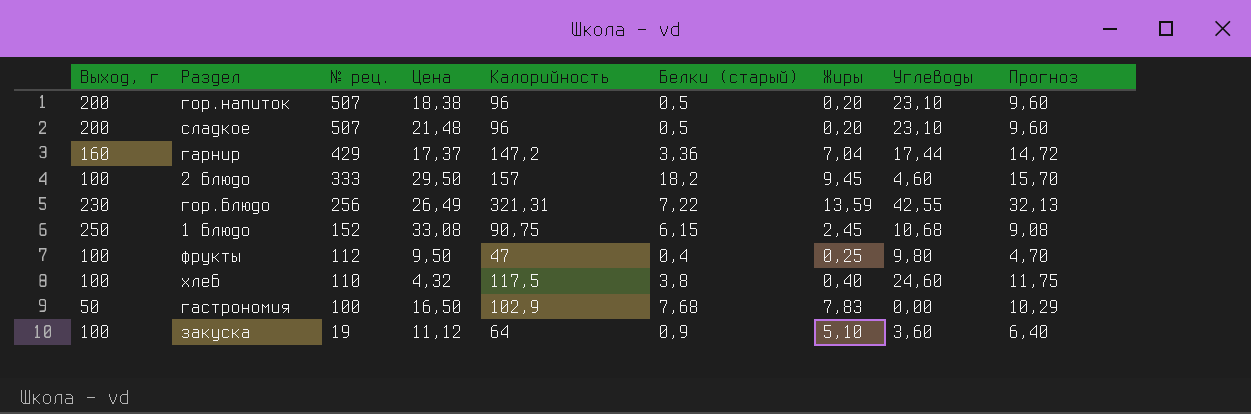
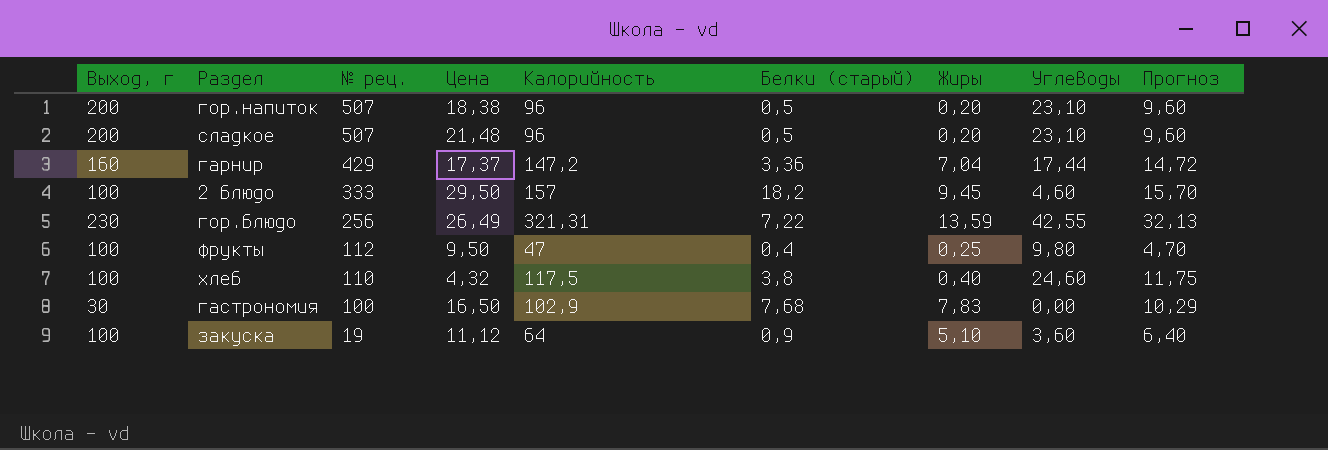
row 1 блюдо: 250 | 152 | 33,08 | 90,75 | 6,15 | 2,45 | 10,68 | 9,08 -> none
гастрономия | Выход, г: 50 -> 30

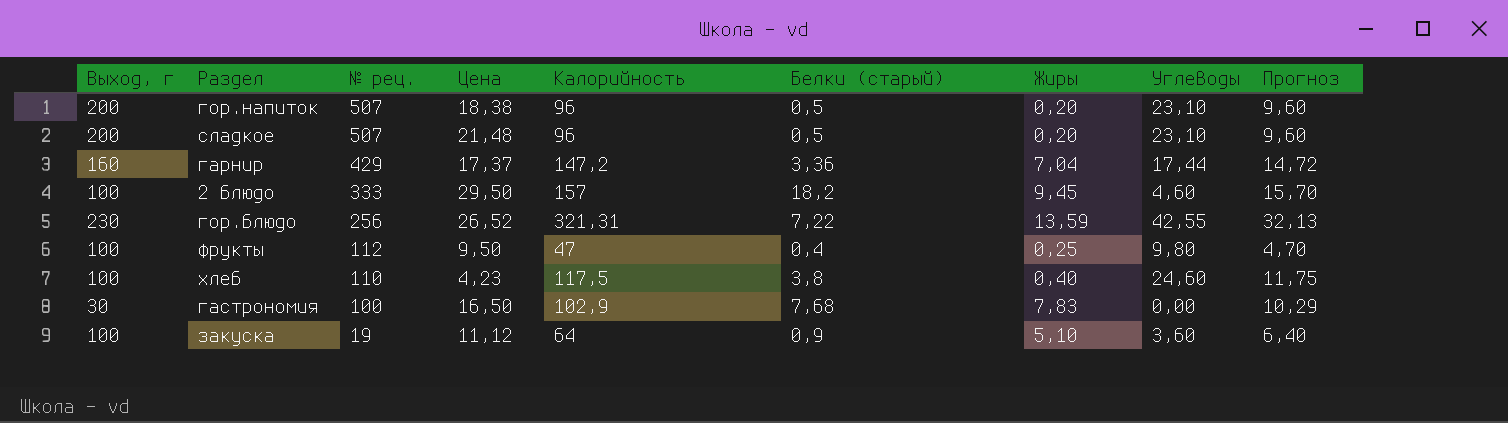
гор.блюдо | Цена: 26,49 -> 26,52
хлеб | Цена: 4,32 -> 4,23

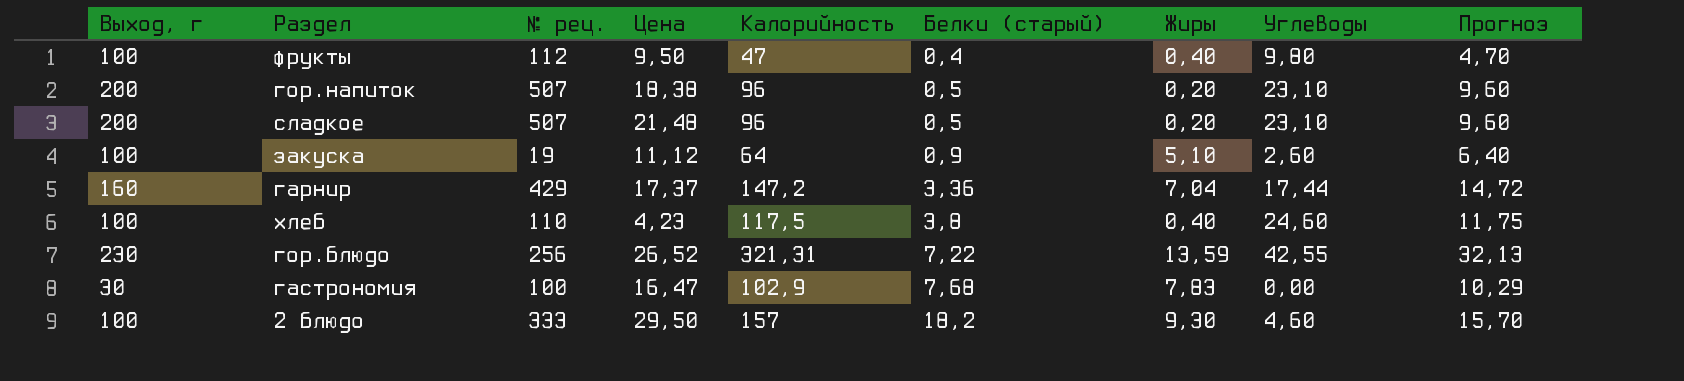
row order: № рец. descending -> Белки (старый) ascending
фрукты | Жиры: 0,25 -> 0,40
закуска | Углеводы: 3,60 -> 2,60
гастрономия | Цена: 16,50 -> 16,47
2 блюдо | Жиры: 9,45 -> 9,30

